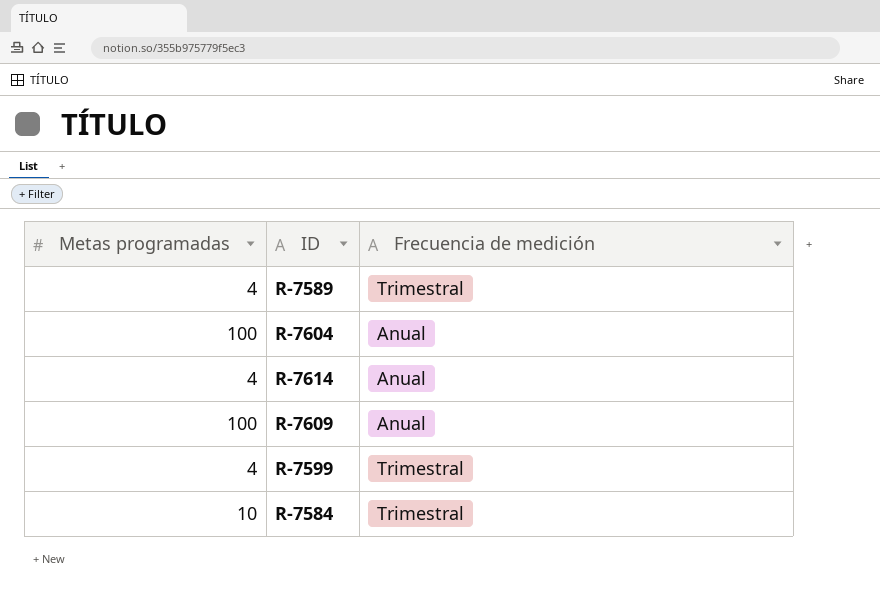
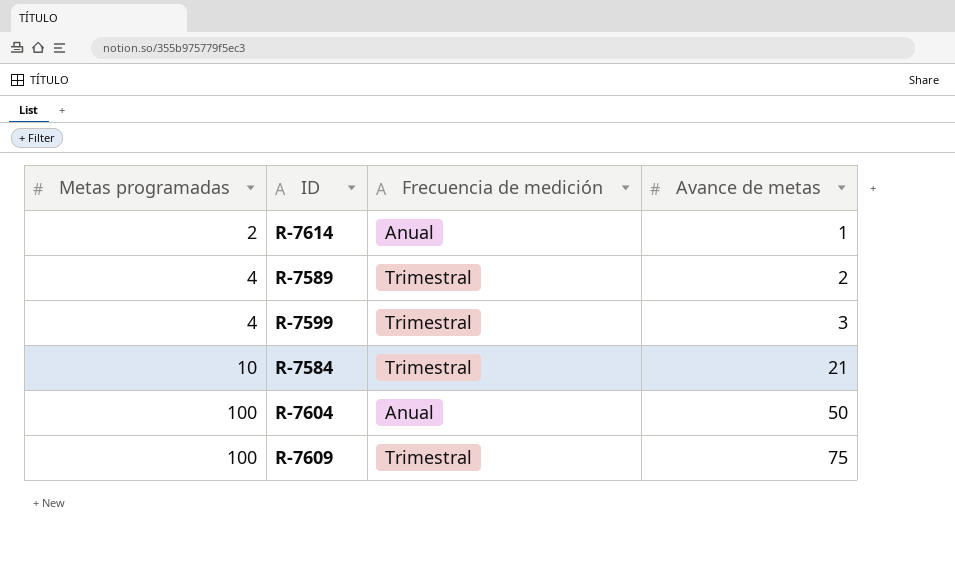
row order: none -> Metas programadas ascending
column Avance de metas | position: none -> 4
R-7614 | Metas programadas: 4 -> 2
R-7609 | Frecuencia de medición: Anual -> Trimestral

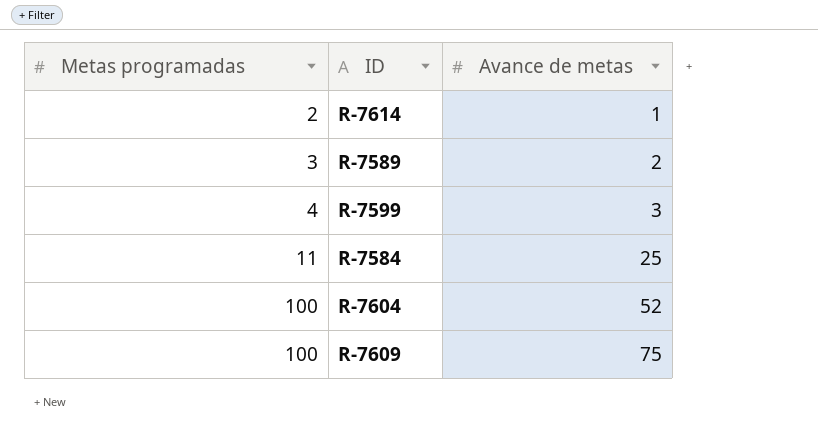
column Frecuencia de medición | position: 3 -> none
R-7589 | Metas programadas: 4 -> 3
R-7584 | Metas programadas: 10 -> 11
R-7584 | Avance de metas: 21 -> 25
R-7604 | Avance de metas: 50 -> 52

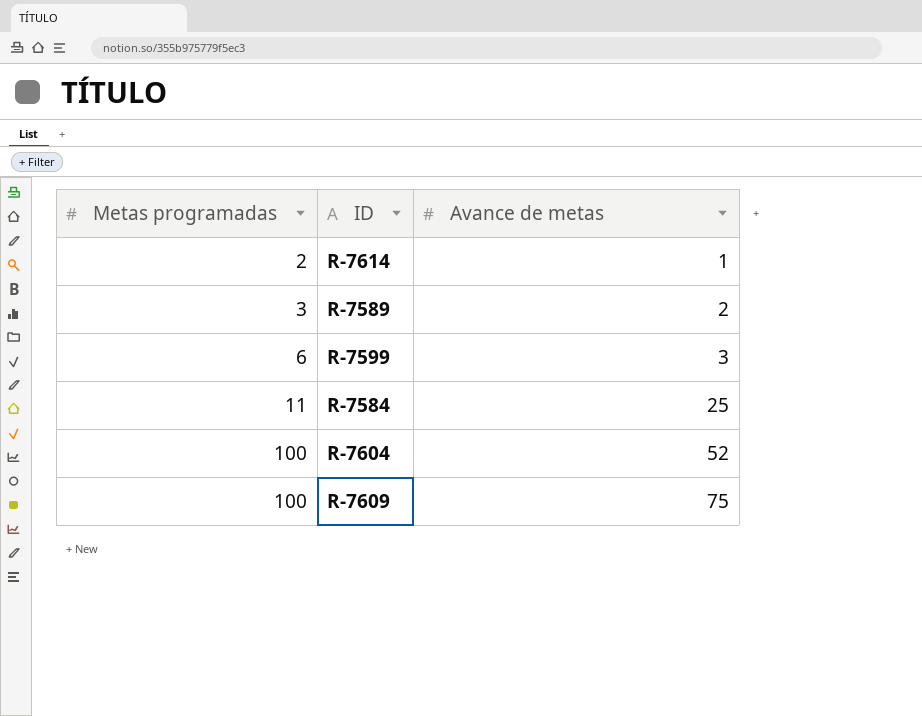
R-7599 | Metas programadas: 4 -> 6

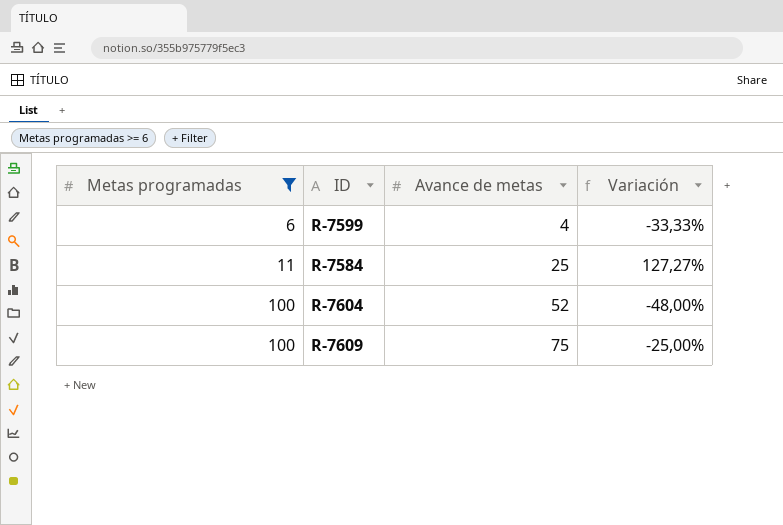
filter: none -> Metas programadas >= 6
column Variación | formula: none -> ([Avance de metas] - [Metas programadas]) / [Metas programadas]
R-7599 | Avance de metas: 3 -> 4

